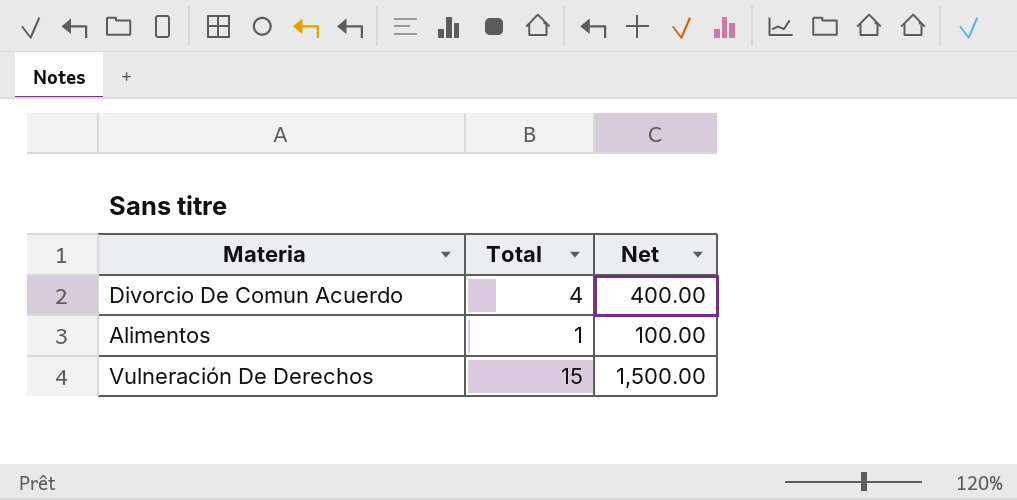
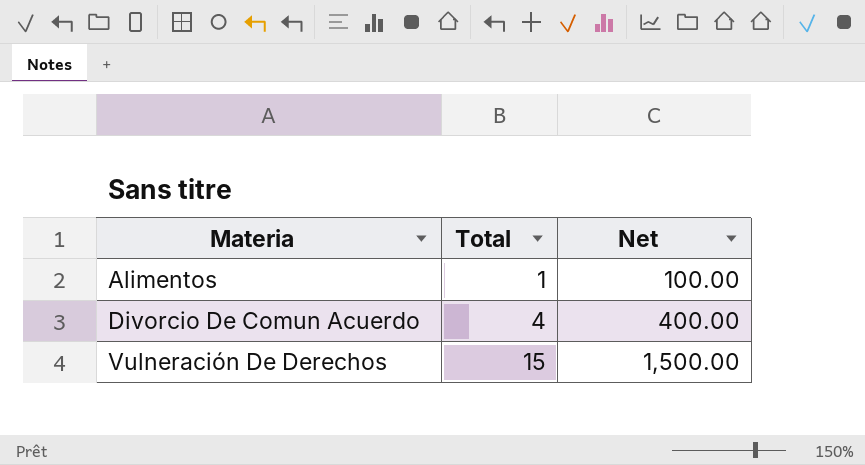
row order: none -> Materia ascending

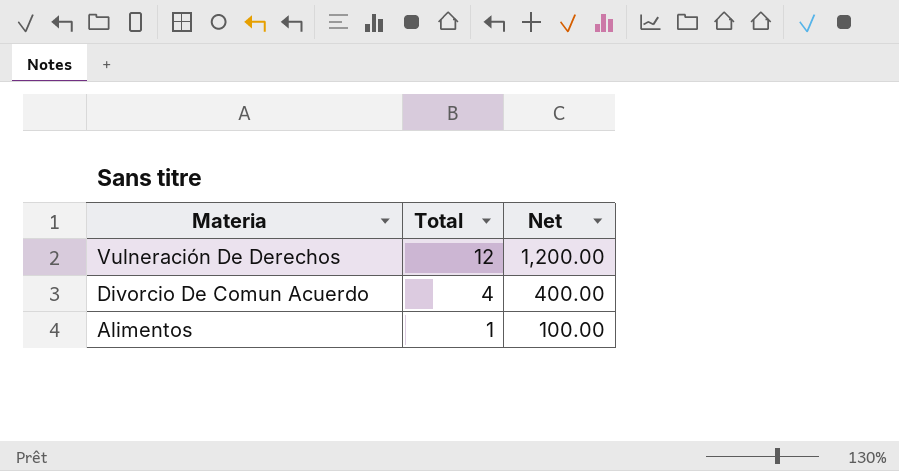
row order: Materia ascending -> Materia descending
Vulneración De Derechos | Total: 15 -> 12
Vulneración De Derechos | Net: 1,500.00 -> 1,200.00

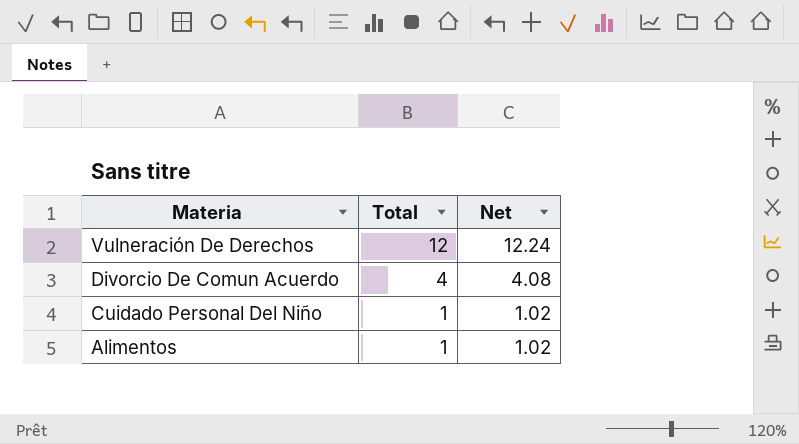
column Net | formula: [Total] * 100 -> [Total] * 1.02
row Cuidado Personal Del Niño: none -> 1 | 1.02

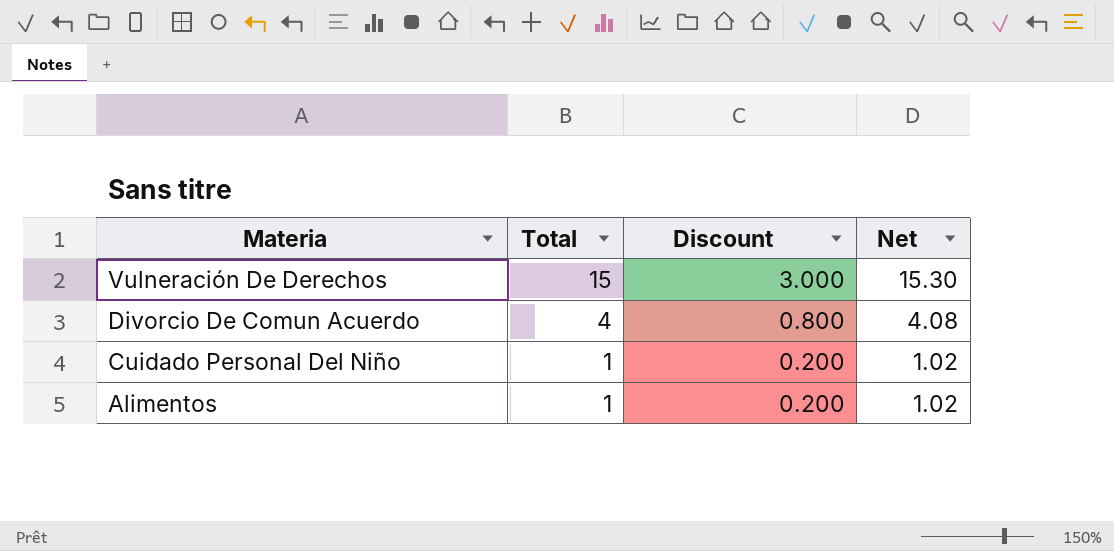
column Discount | formula: none -> [Total] * 0.2
Vulneración De Derechos | Total: 12 -> 15
Vulneración De Derechos | Net: 12.24 -> 15.30

